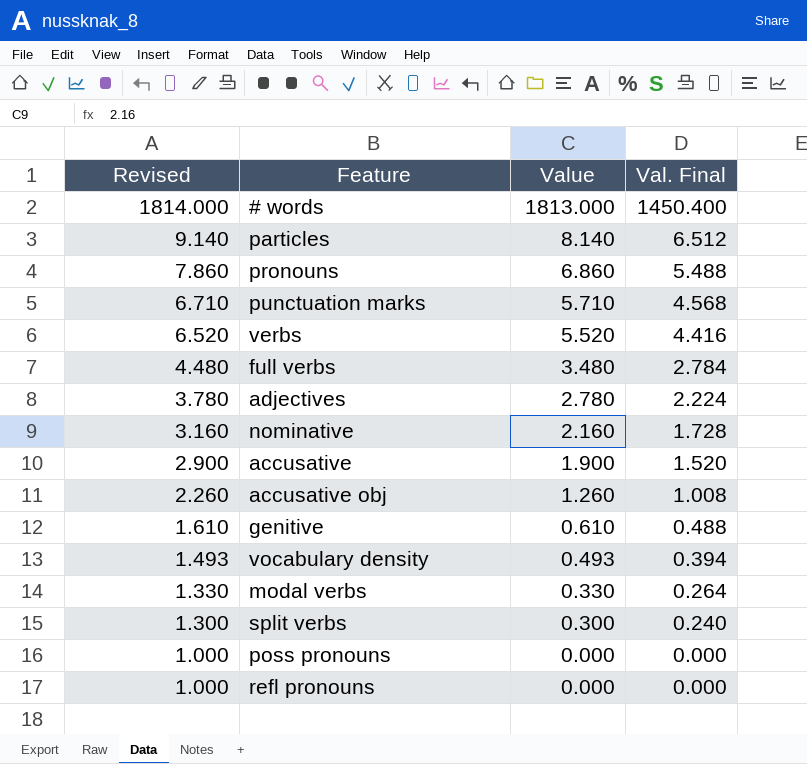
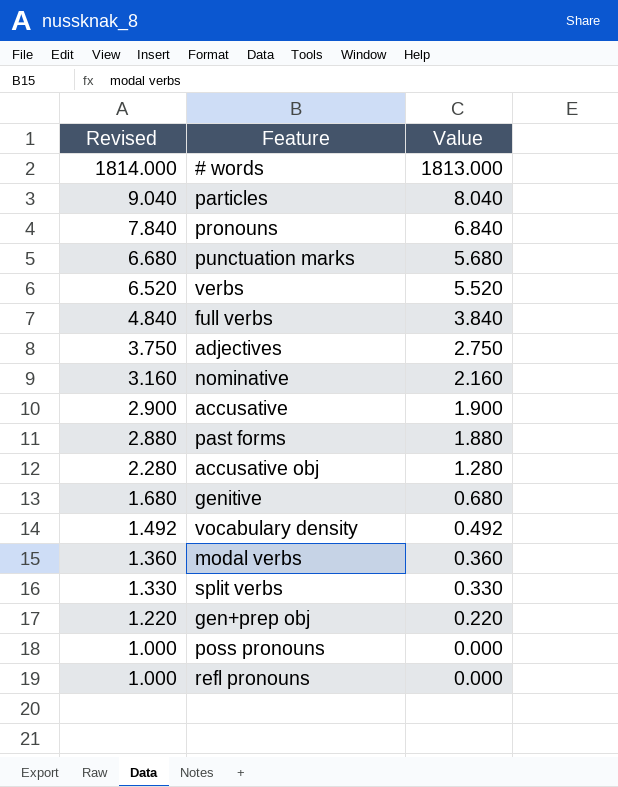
column Val. Final | formula: [Value] * 0.8 -> none
particles | Revised: 9.140 -> 9.040
particles | Value: 8.140 -> 8.040
pronouns | Revised: 7.860 -> 7.840
pronouns | Value: 6.860 -> 6.840
punctuation marks | Revised: 6.710 -> 6.680
punctuation marks | Value: 5.710 -> 5.680
full verbs | Revised: 4.480 -> 4.840
full verbs | Value: 3.480 -> 3.840
adjectives | Revised: 3.780 -> 3.750
adjectives | Value: 2.780 -> 2.750
row past forms: none -> 2.880 | 1.880
accusative obj | Revised: 2.260 -> 2.280
accusative obj | Value: 1.260 -> 1.280
genitive | Revised: 1.610 -> 1.680
genitive | Value: 0.610 -> 0.680
vocabulary density | Revised: 1.493 -> 1.492
vocabulary density | Value: 0.493 -> 0.492
modal verbs | Revised: 1.330 -> 1.360
modal verbs | Value: 0.330 -> 0.360
split verbs | Revised: 1.300 -> 1.330
split verbs | Value: 0.300 -> 0.330
row gen+prep obj: none -> 1.220 | 0.220

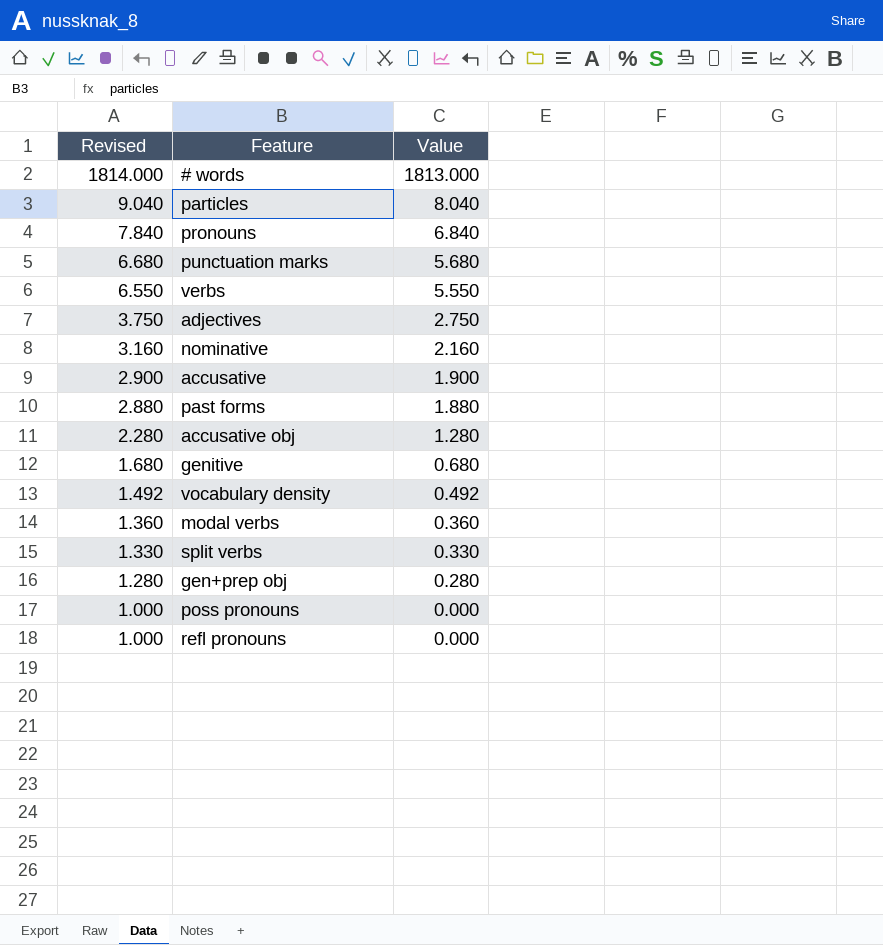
row full verbs: 4.840 | 3.840 -> none
verbs | Revised: 6.520 -> 6.550
verbs | Value: 5.520 -> 5.550
gen+prep obj | Revised: 1.220 -> 1.280
gen+prep obj | Value: 0.220 -> 0.280

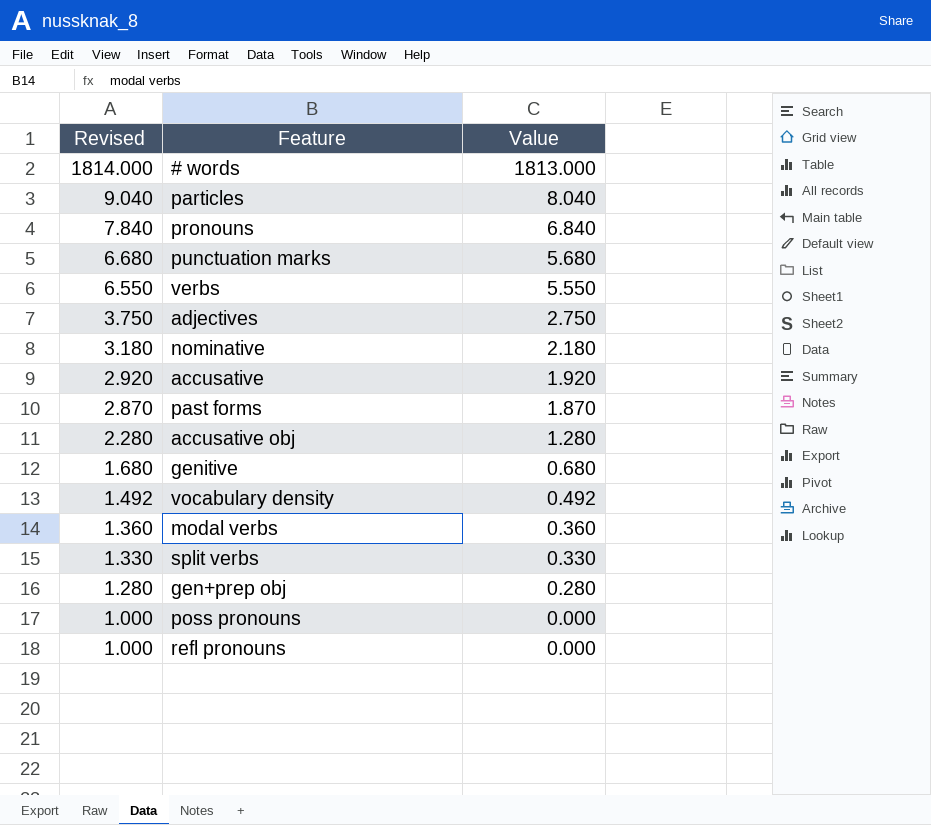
nominative | Revised: 3.160 -> 3.180
nominative | Value: 2.160 -> 2.180
accusative | Revised: 2.900 -> 2.920
accusative | Value: 1.900 -> 1.920
past forms | Revised: 2.880 -> 2.870
past forms | Value: 1.880 -> 1.870

